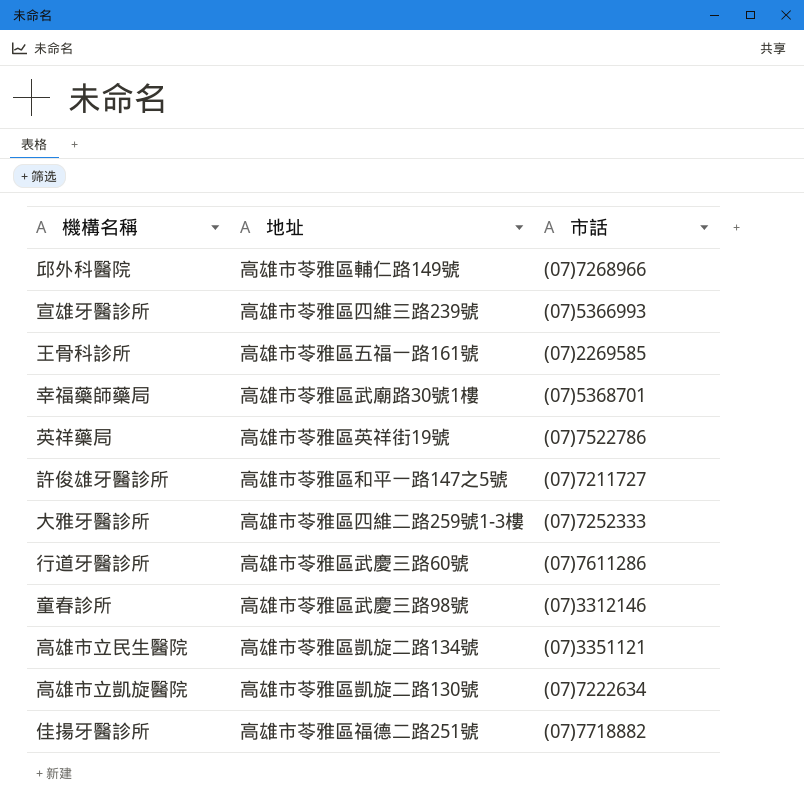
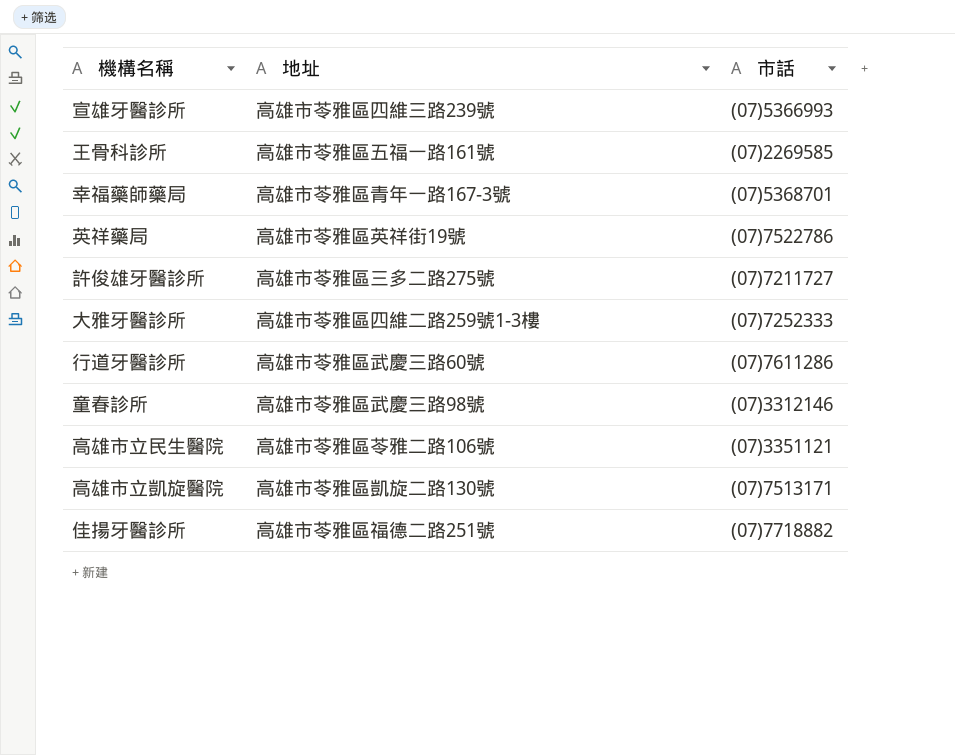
row 邱外科醫院: 高雄市苓雅區輔仁路149號 | (07)7268966 -> none
幸福藥師藥局 | 地址: 高雄市苓雅區武廟路30號1樓 -> 高雄市苓雅區青年一路167-3號
許俊雄牙醫診所 | 地址: 高雄市苓雅區和平一路147之5號 -> 高雄市苓雅區三多二路275號
高雄市立民生醫院 | 地址: 高雄市苓雅區凱旋二路134號 -> 高雄市苓雅區苓雅二路106號
高雄市立凱旋醫院 | 市話: (07)7222634 -> (07)7513171

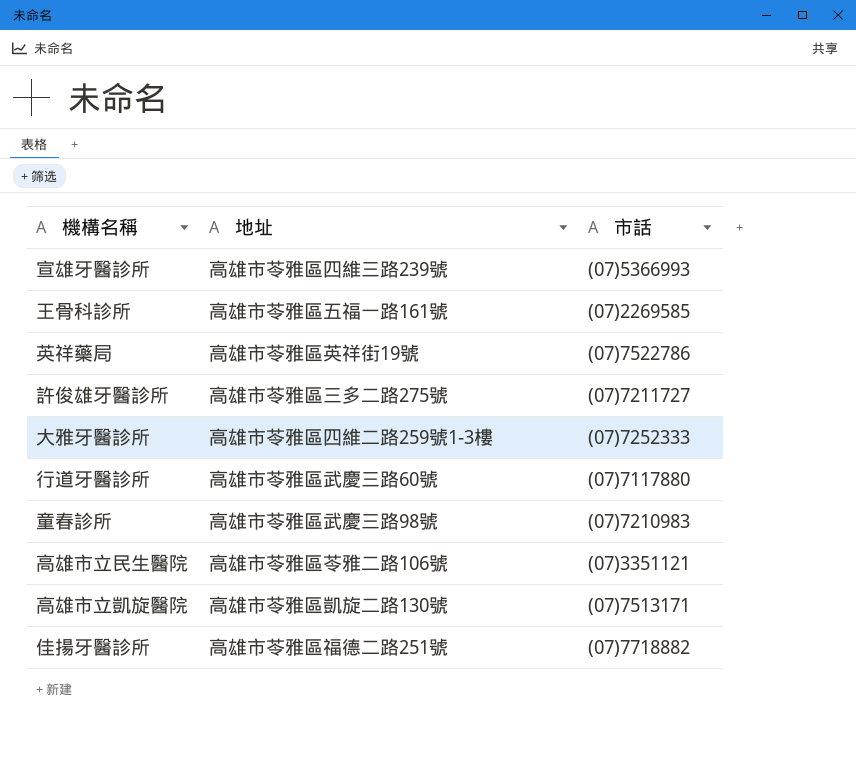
row 幸福藥師藥局: 高雄市苓雅區青年一路167-3號 | (07)5368701 -> none
行道牙醫診所 | 市話: (07)7611286 -> (07)7117880
童春診所 | 市話: (07)3312146 -> (07)7210983

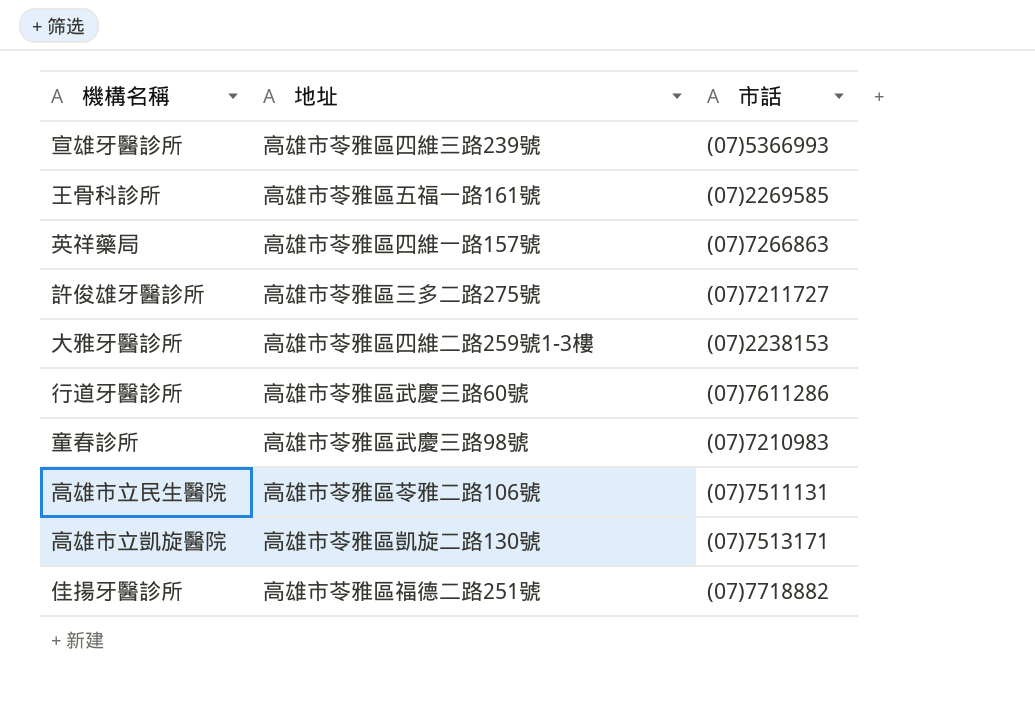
英祥藥局 | 地址: 高雄市苓雅區英祥街19號 -> 高雄市苓雅區四維一路157號
英祥藥局 | 市話: (07)7522786 -> (07)7266863
大雅牙醫診所 | 市話: (07)7252333 -> (07)2238153
行道牙醫診所 | 市話: (07)7117880 -> (07)7611286
高雄市立民生醫院 | 市話: (07)3351121 -> (07)7511131

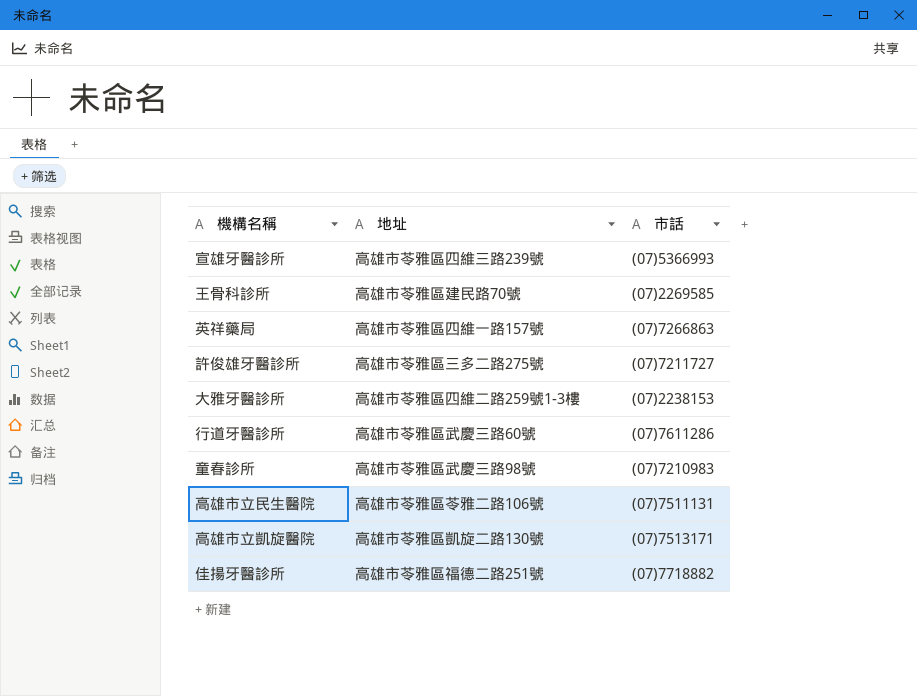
王骨科診所 | 地址: 高雄市苓雅區五福一路161號 -> 高雄市苓雅區建民路70號

